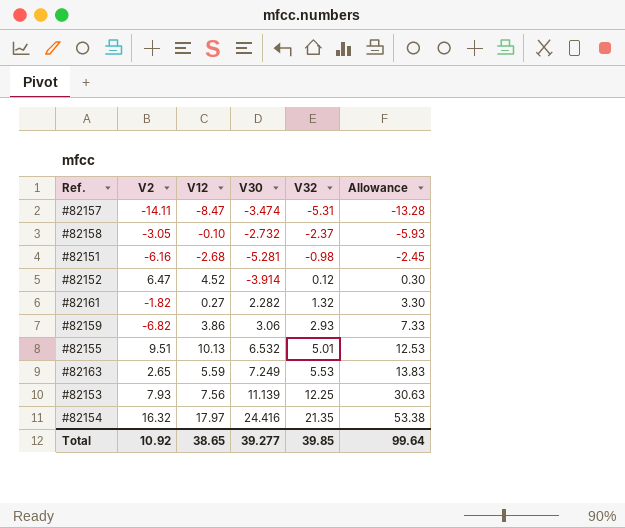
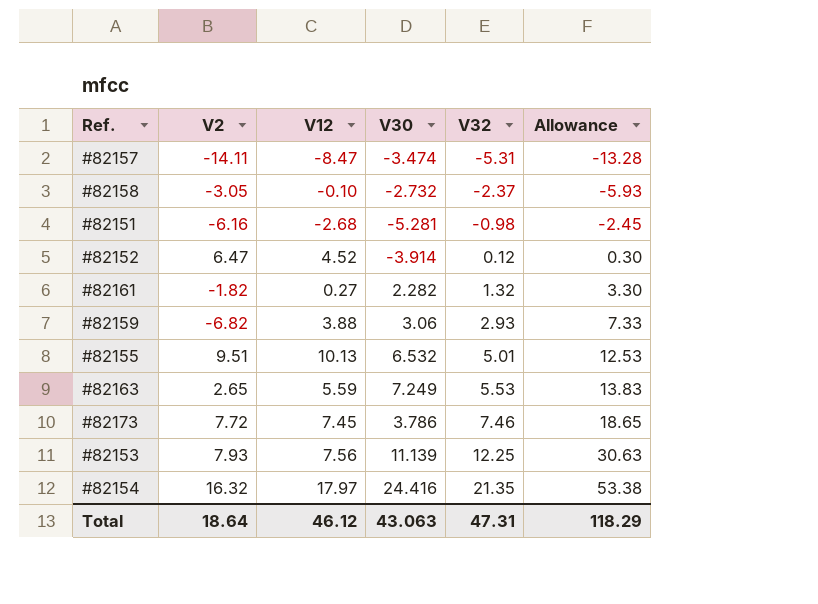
#82159 | V12: 3.86 -> 3.88
row #82173: none -> 7.72 | 7.45 | 3.786 | 7.46 | 18.65
Total | V2: 10.92 -> 18.64
Total | V12: 38.65 -> 46.12
Total | V30: 39.277 -> 43.063
Total | V32: 39.85 -> 47.31
Total | Allowance: 99.64 -> 118.29

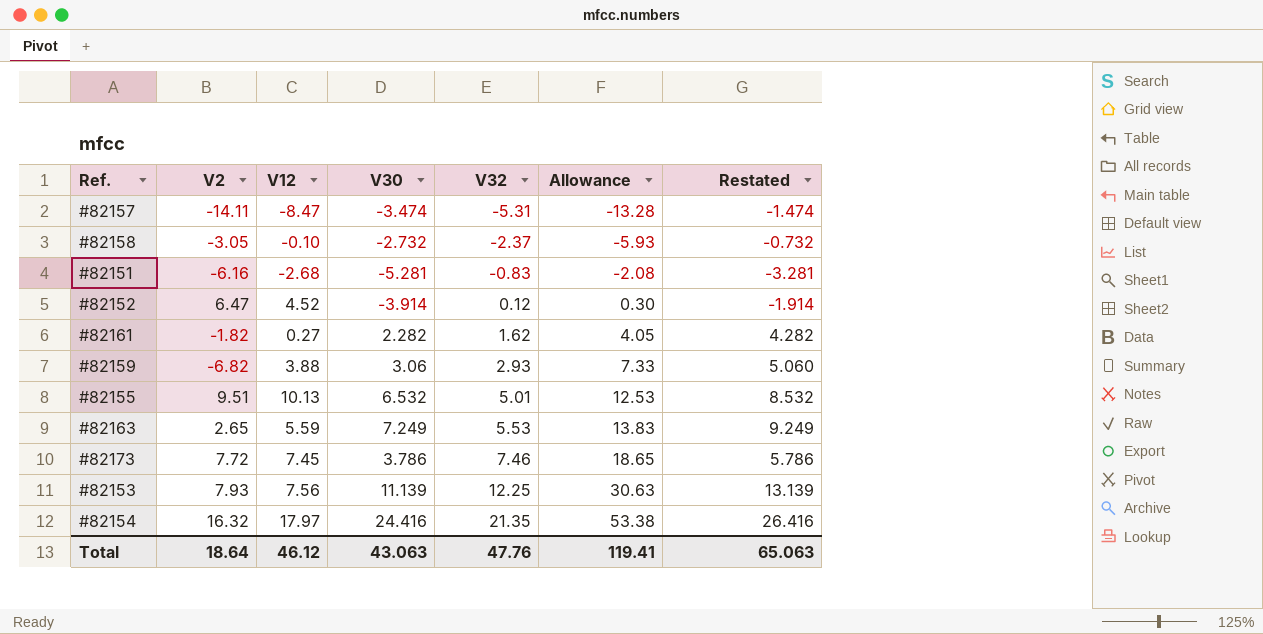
column Restated | formula: none -> [V30] + 2
#82151 | V32: -0.98 -> -0.83
#82151 | Allowance: -2.45 -> -2.08
#82161 | V32: 1.32 -> 1.62
#82161 | Allowance: 3.30 -> 4.05
Total | V32: 47.31 -> 47.76
Total | Allowance: 118.29 -> 119.41

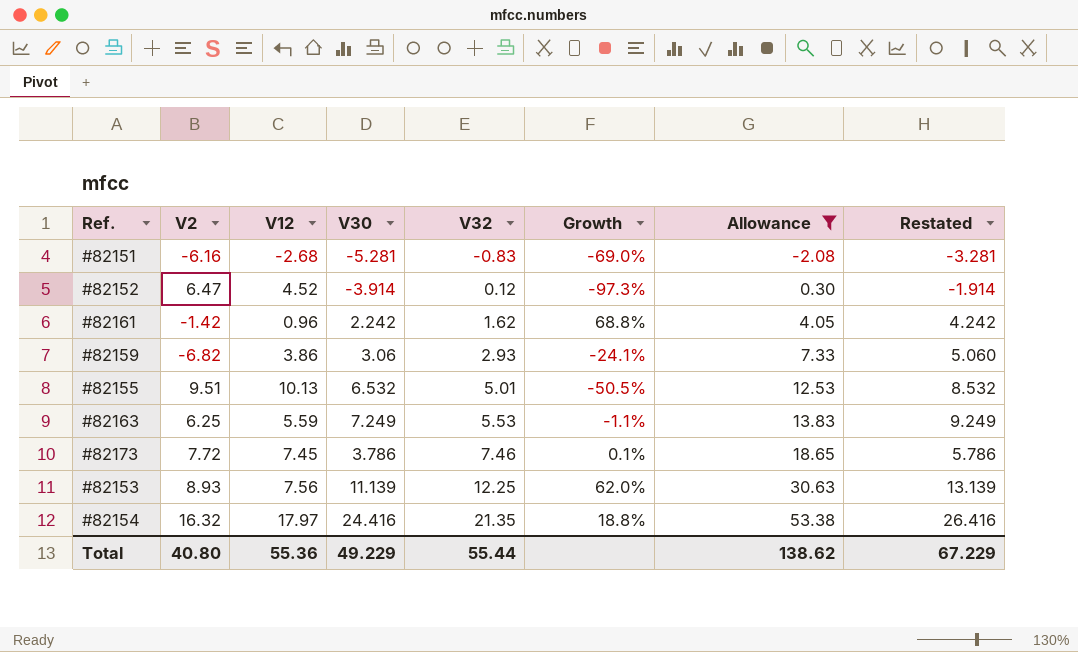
filter: none -> Allowance >= -2.08
column Growth | formula: none -> ([V32] - [V12]) / [V12]
#82161 | V2: -1.82 -> -1.42
#82161 | V12: 0.27 -> 0.96
#82161 | V30: 2.282 -> 2.242
#82161 | Restated: 4.282 -> 4.242
#82159 | V12: 3.88 -> 3.86
#82163 | V2: 2.65 -> 6.25
#82153 | V2: 7.93 -> 8.93
Total | V2: 18.64 -> 40.80
Total | V12: 46.12 -> 55.36
Total | V30: 43.063 -> 49.229
Total | V32: 47.76 -> 55.44
Total | Allowance: 119.41 -> 138.62
Total | Restated: 65.063 -> 67.229

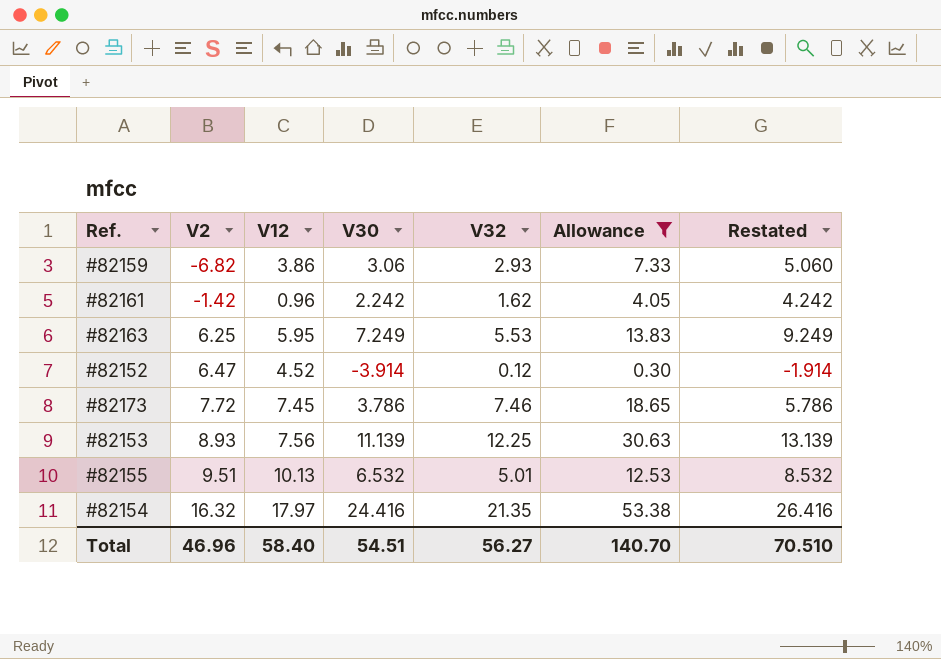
row order: V32 ascending -> V2 ascending
column Growth | formula: ([V32] - [V12]) / [V12] -> none
row #82151: -6.16 | -2.68 | -5.281 | -0.83 | -69.0% | -2.08 | -3.281 -> none
#82163 | V12: 5.59 -> 5.95
Total | V2: 40.80 -> 46.96
Total | V12: 55.36 -> 58.40
Total | V30: 49.229 -> 54.51
Total | V32: 55.44 -> 56.27
Total | Allowance: 138.62 -> 140.70
Total | Restated: 67.229 -> 70.510

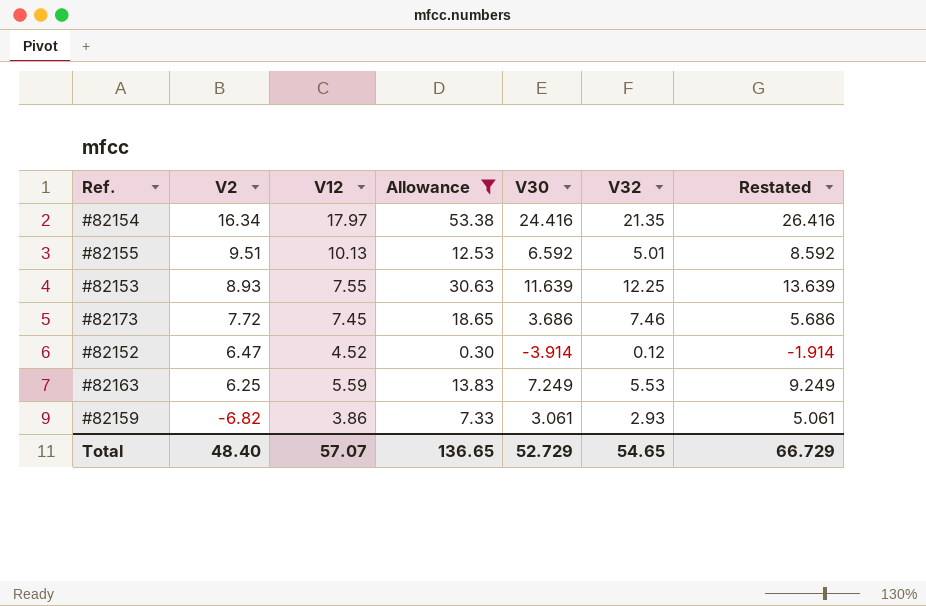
row order: V2 ascending -> V2 descending
column Allowance | position: 6 -> 4
row #82161: -1.42 | 0.96 | 2.242 | 1.62 | 4.05 | 4.242 -> none
#82154 | V2: 16.32 -> 16.34
#82155 | V30: 6.532 -> 6.592
#82155 | Restated: 8.532 -> 8.592
#82153 | V12: 7.56 -> 7.55
#82153 | V30: 11.139 -> 11.639
#82153 | Restated: 13.139 -> 13.639
#82173 | V30: 3.786 -> 3.686
#82173 | Restated: 5.786 -> 5.686
#82163 | V12: 5.95 -> 5.59
#82159 | V30: 3.06 -> 3.061
#82159 | Restated: 5.060 -> 5.061
Total | V2: 46.96 -> 48.40
Total | V12: 58.40 -> 57.07
Total | Allowance: 140.70 -> 136.65
Total | V30: 54.51 -> 52.729
Total | V32: 56.27 -> 54.65
Total | Restated: 70.510 -> 66.729

